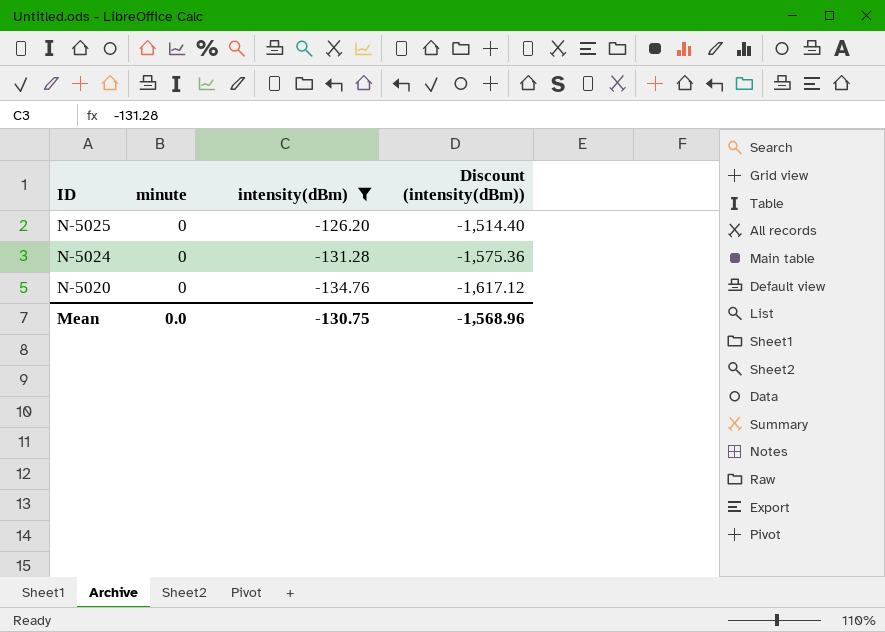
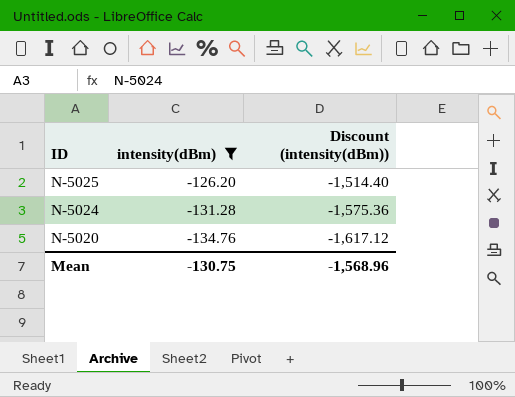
column minute | position: 2 -> none

